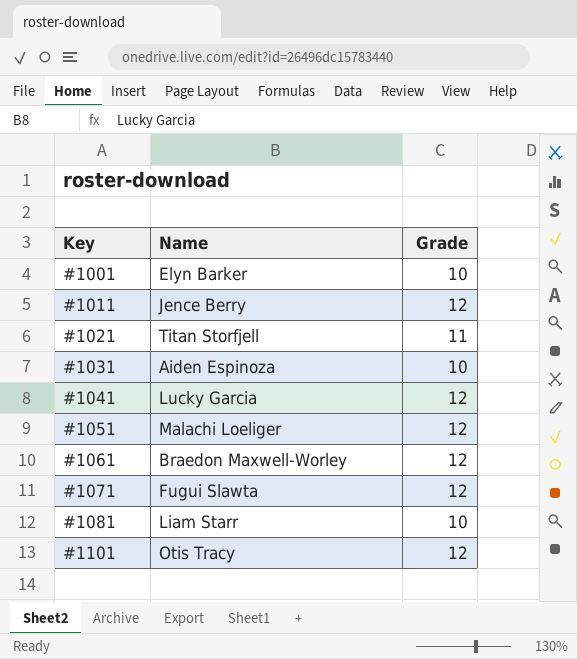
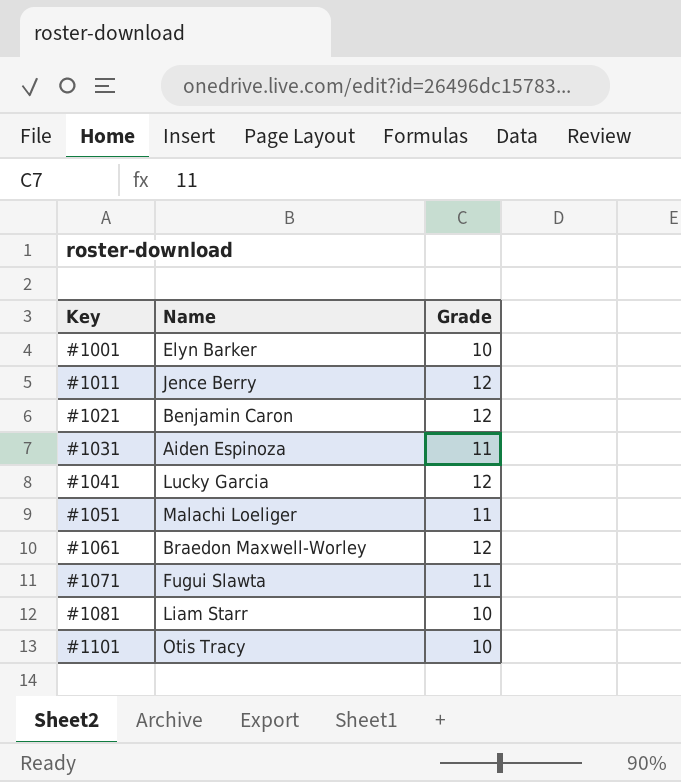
#1021 | Name: Titan Storfjell -> Benjamin Caron
#1021 | Grade: 11 -> 12
#1031 | Grade: 10 -> 11
#1051 | Grade: 12 -> 11
#1071 | Grade: 12 -> 11
#1101 | Grade: 12 -> 10

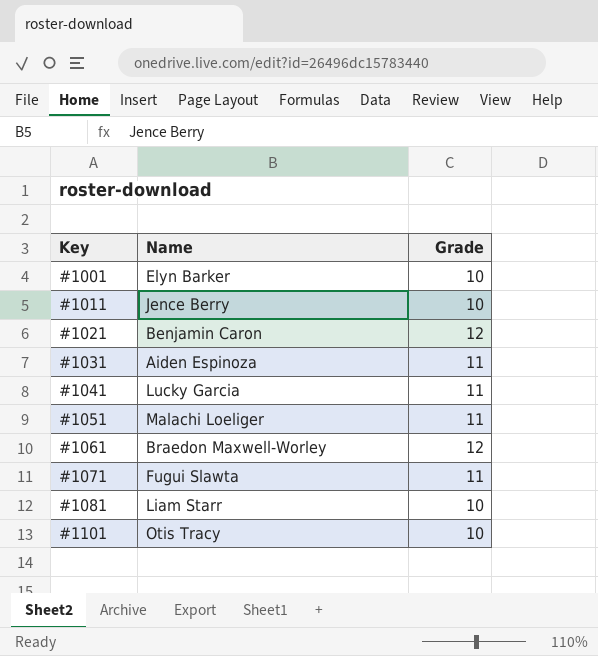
#1011 | Grade: 12 -> 10
#1041 | Grade: 12 -> 11

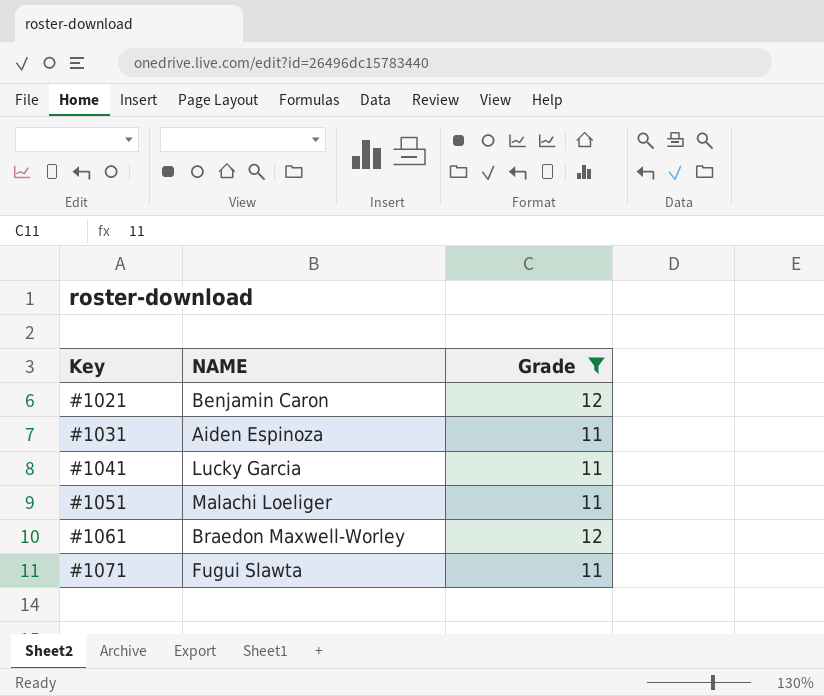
filter: none -> Grade != 10
column name: Name -> NAME

